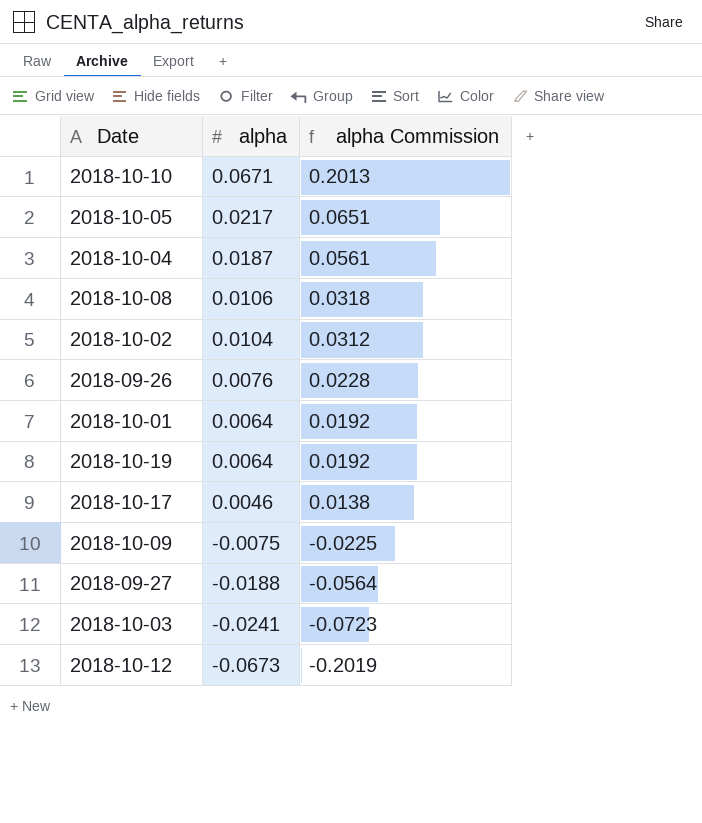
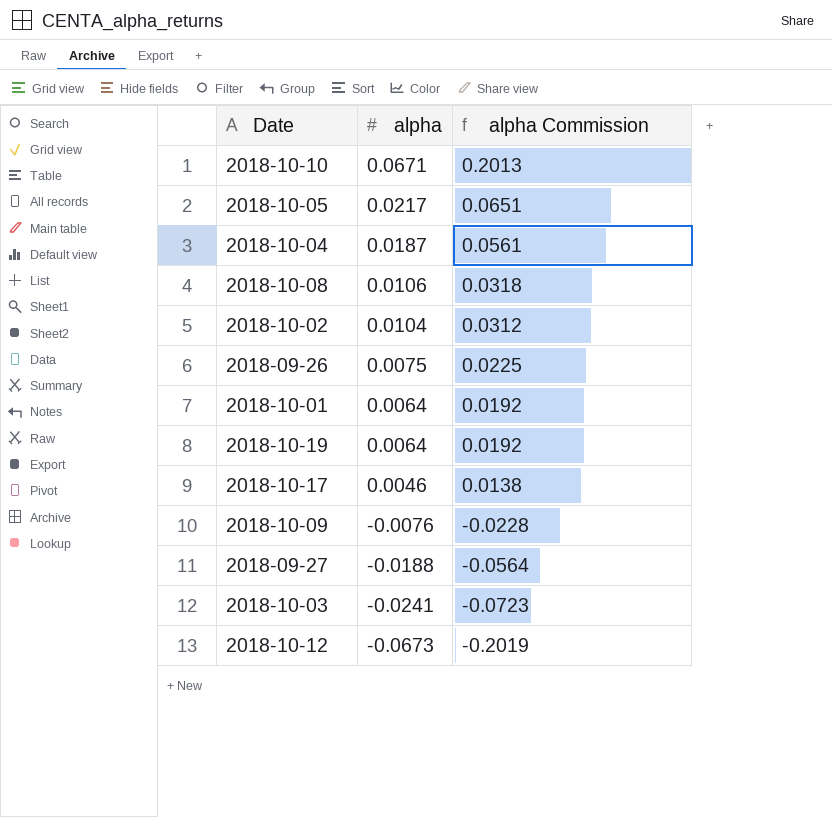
2018-09-26 | alpha: 0.0076 -> 0.0075
2018-09-26 | alpha Commission: 0.0228 -> 0.0225
2018-10-09 | alpha: -0.0075 -> -0.0076
2018-10-09 | alpha Commission: -0.0225 -> -0.0228

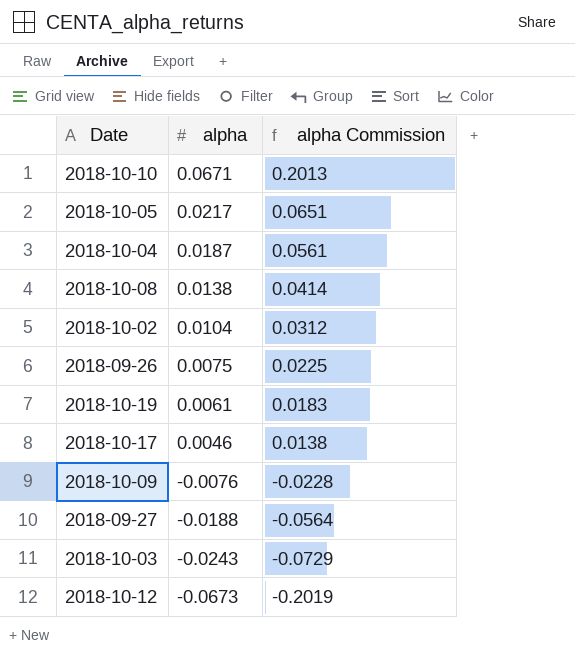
row 2018-10-01: 0.0064 | 0.0192 -> none
2018-10-08 | alpha: 0.0106 -> 0.0138
2018-10-08 | alpha Commission: 0.0318 -> 0.0414
2018-10-19 | alpha: 0.0064 -> 0.0061
2018-10-19 | alpha Commission: 0.0192 -> 0.0183
2018-10-03 | alpha: -0.0241 -> -0.0243
2018-10-03 | alpha Commission: -0.0723 -> -0.0729

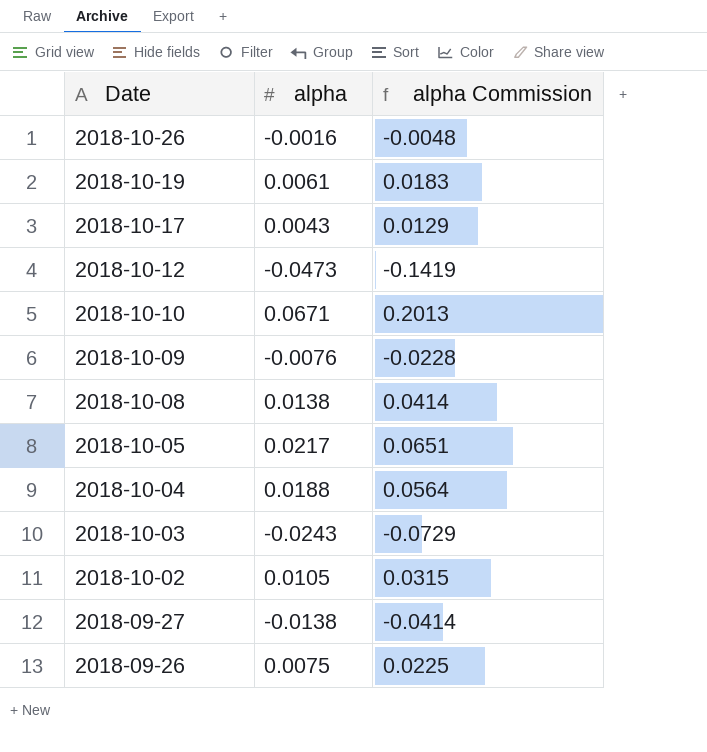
row order: alpha descending -> Date descending
row 2018-10-26: none -> -0.0016 | -0.0048
2018-10-17 | alpha: 0.0046 -> 0.0043
2018-10-17 | alpha Commission: 0.0138 -> 0.0129
2018-10-12 | alpha: -0.0673 -> -0.0473
2018-10-12 | alpha Commission: -0.2019 -> -0.1419
2018-10-04 | alpha: 0.0187 -> 0.0188
2018-10-04 | alpha Commission: 0.0561 -> 0.0564
2018-10-02 | alpha: 0.0104 -> 0.0105
2018-10-02 | alpha Commission: 0.0312 -> 0.0315
2018-09-27 | alpha: -0.0188 -> -0.0138
2018-09-27 | alpha Commission: -0.0564 -> -0.0414

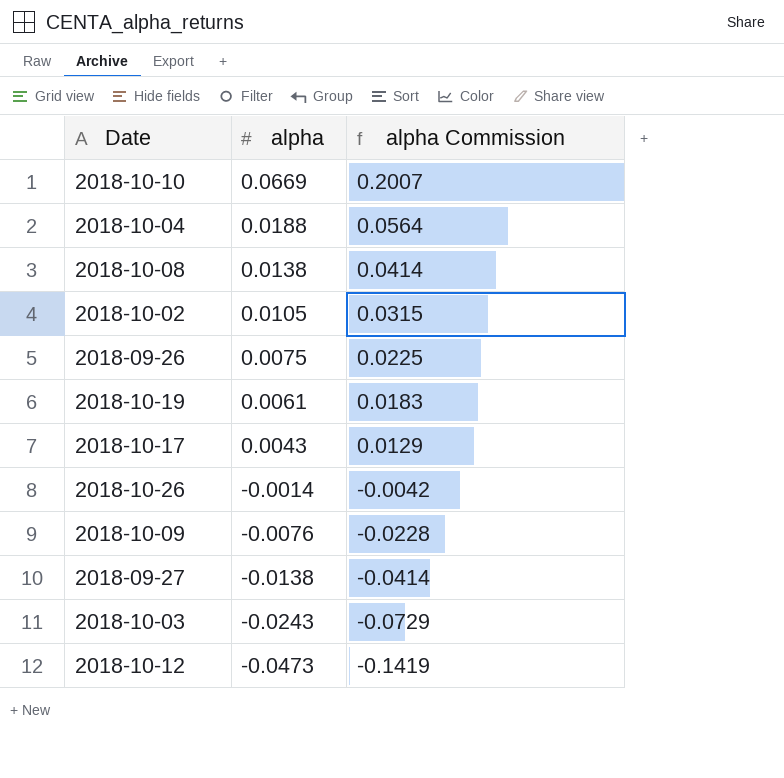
row order: Date descending -> alpha descending
row 2018-10-05: 0.0217 | 0.0651 -> none
2018-10-10 | alpha: 0.0671 -> 0.0669
2018-10-10 | alpha Commission: 0.2013 -> 0.2007
2018-10-26 | alpha: -0.0016 -> -0.0014
2018-10-26 | alpha Commission: -0.0048 -> -0.0042

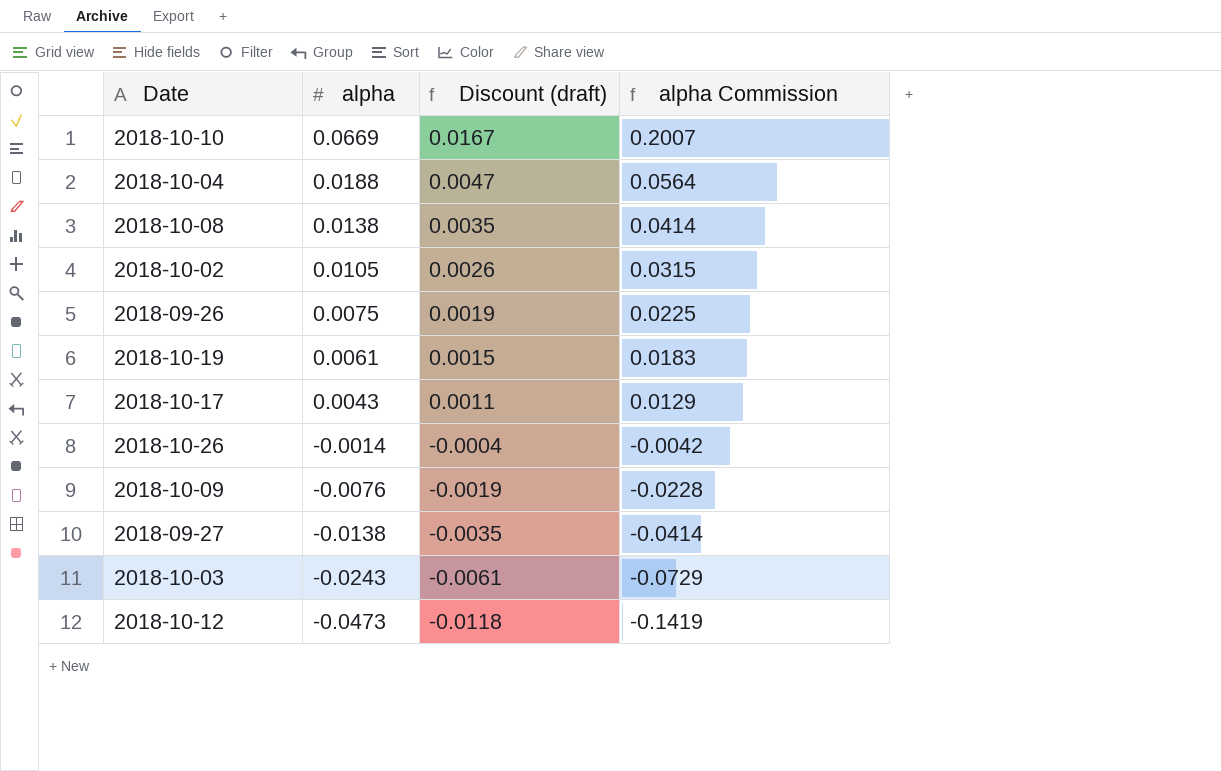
column Discount (draft) | formula: none -> [alpha] * 0.25

